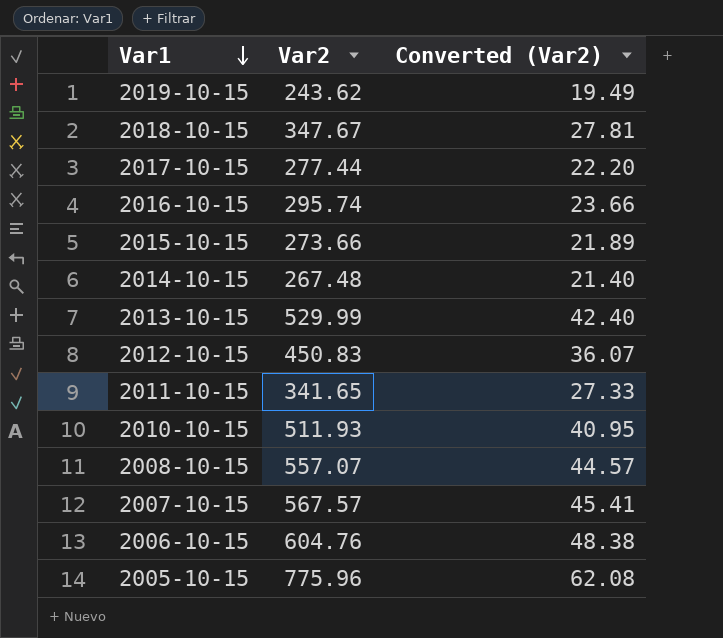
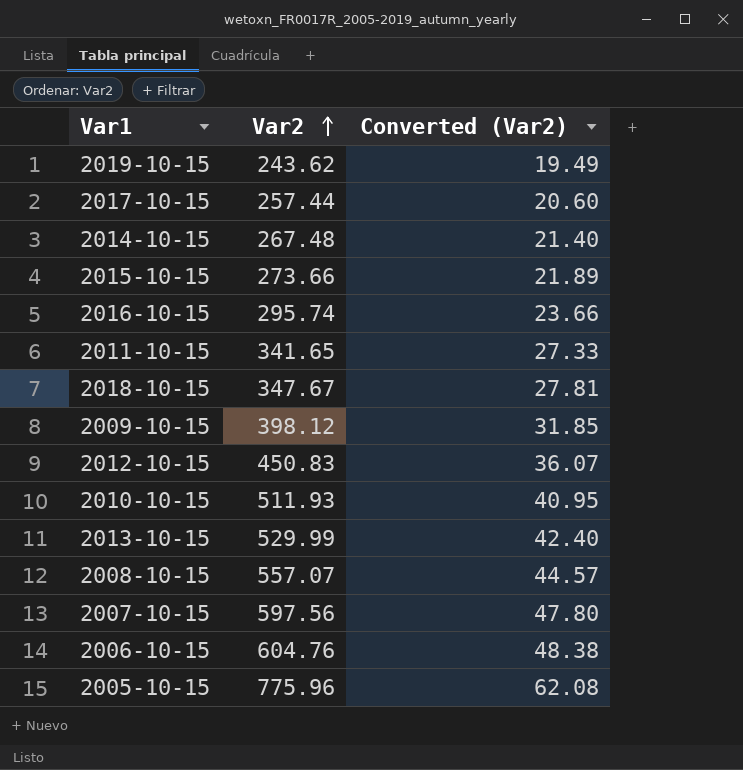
row order: Var1 descending -> Var2 ascending
2017-10-15 | Var2: 277.44 -> 257.44
2017-10-15 | Converted (Var2): 22.20 -> 20.60
row 2009-10-15: none -> 398.12 | 31.85
2007-10-15 | Var2: 567.57 -> 597.56
2007-10-15 | Converted (Var2): 45.41 -> 47.80

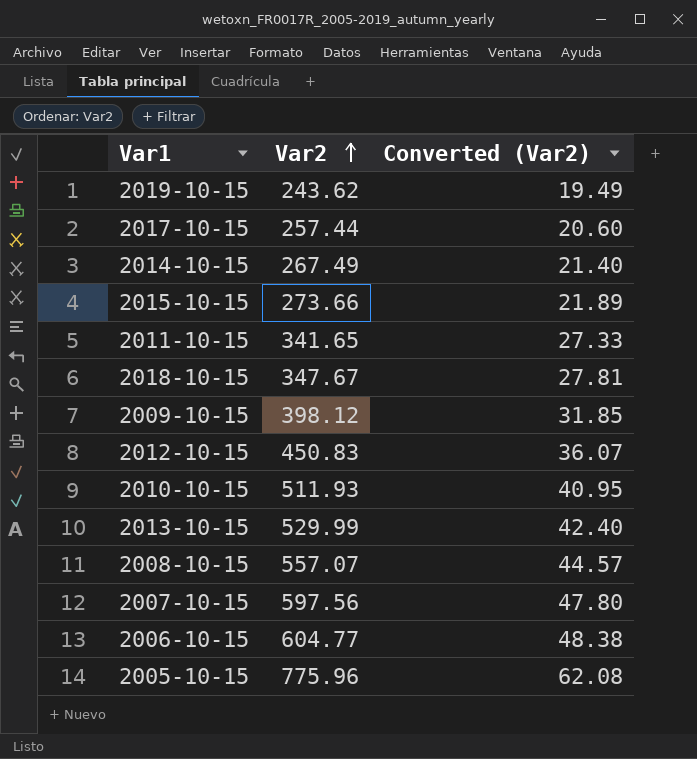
row 2016-10-15: 295.74 | 23.66 -> none
2014-10-15 | Var2: 267.48 -> 267.49
2006-10-15 | Var2: 604.76 -> 604.77

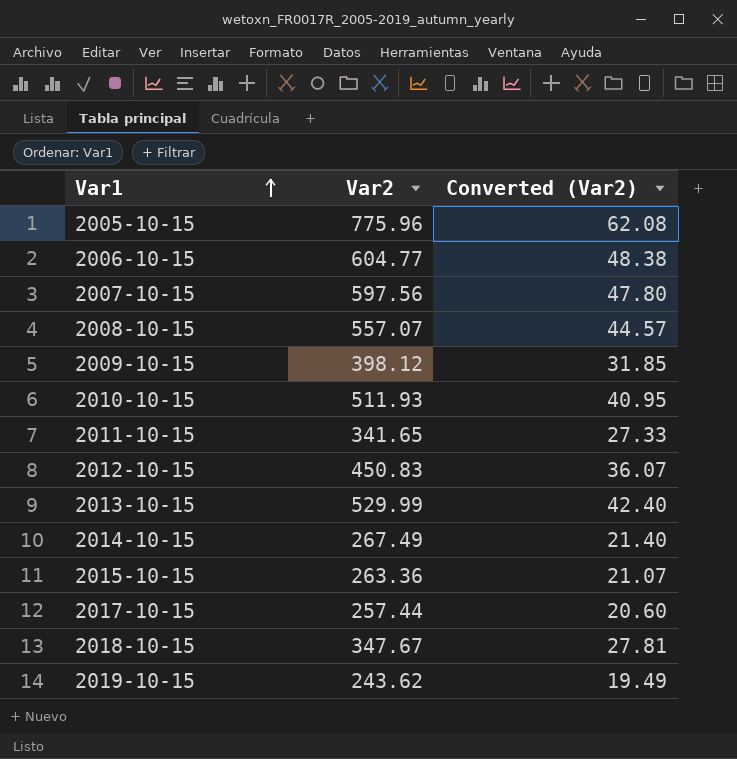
row order: Var2 ascending -> Var1 ascending
2015-10-15 | Var2: 273.66 -> 263.36
2015-10-15 | Converted (Var2): 21.89 -> 21.07

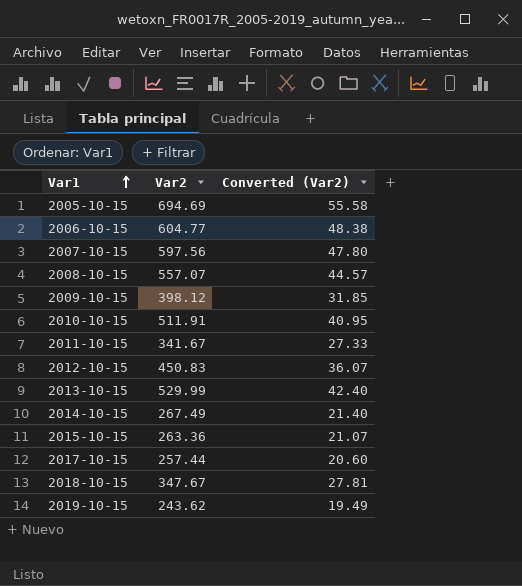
2005-10-15 | Var2: 775.96 -> 694.69
2005-10-15 | Converted (Var2): 62.08 -> 55.58
2010-10-15 | Var2: 511.93 -> 511.91
2011-10-15 | Var2: 341.65 -> 341.67

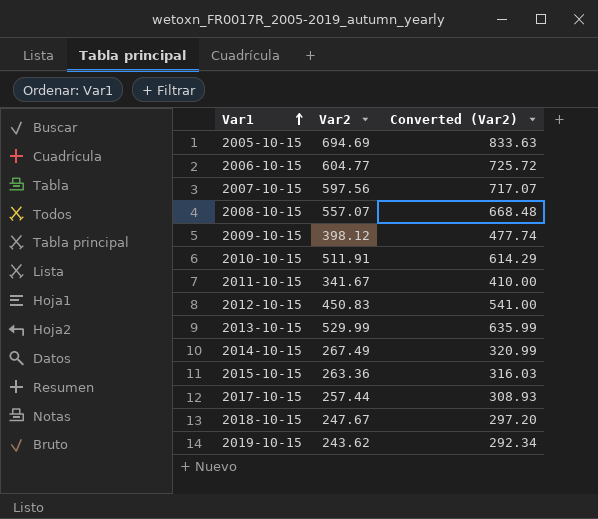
column Converted (Var2) | formula: [Var2] * 0.08 -> [Var2] * 1.2
2018-10-15 | Var2: 347.67 -> 247.67

